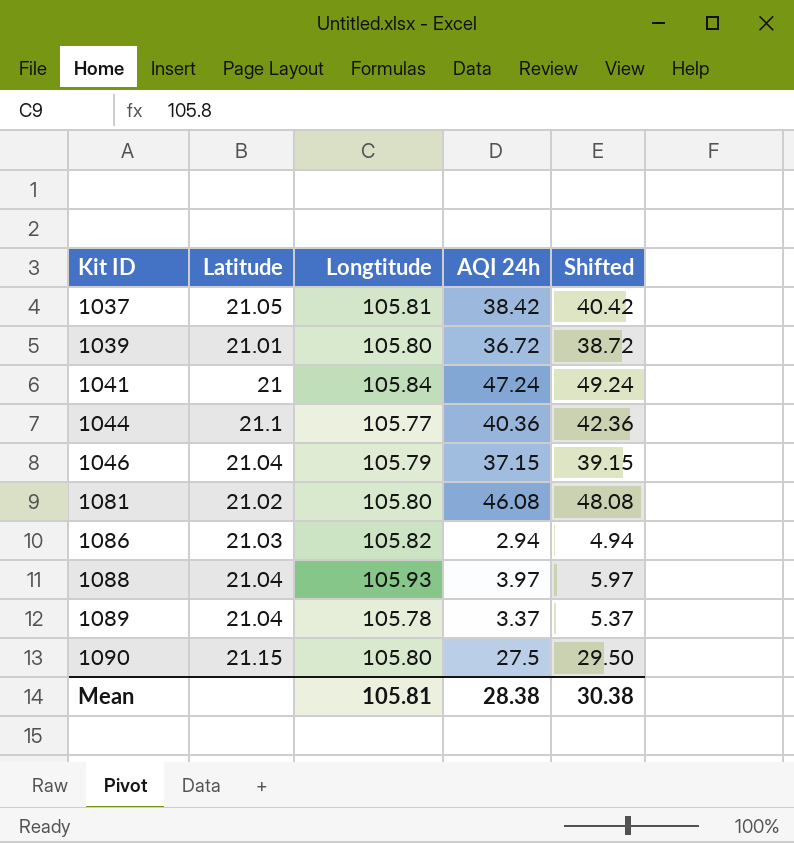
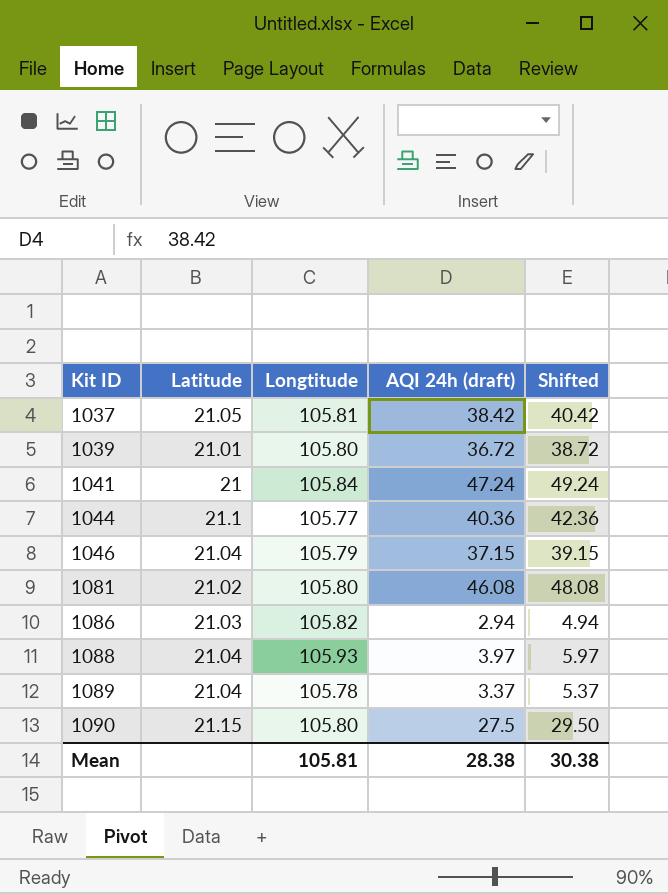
column name: AQI 24h -> AQI 24h (draft)

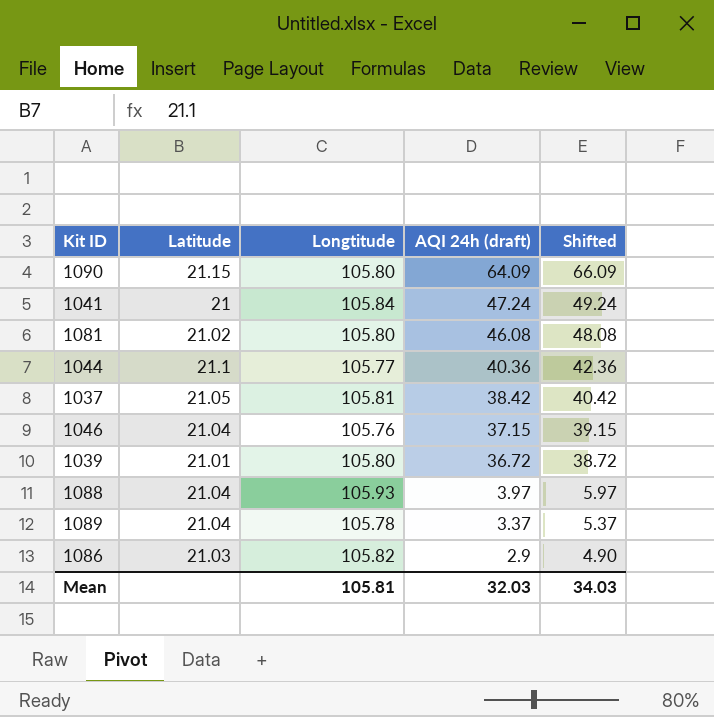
row order: Kit ID ascending -> AQI 24h (draft) descending
1090 | AQI 24h (draft): 27.5 -> 64.09
1090 | Shifted: 29.50 -> 66.09
1046 | Longtitude: 105.79 -> 105.76
1086 | AQI 24h (draft): 2.94 -> 2.9
1086 | Shifted: 4.94 -> 4.90
Mean | AQI 24h (draft): 28.38 -> 32.03
Mean | Shifted: 30.38 -> 34.03

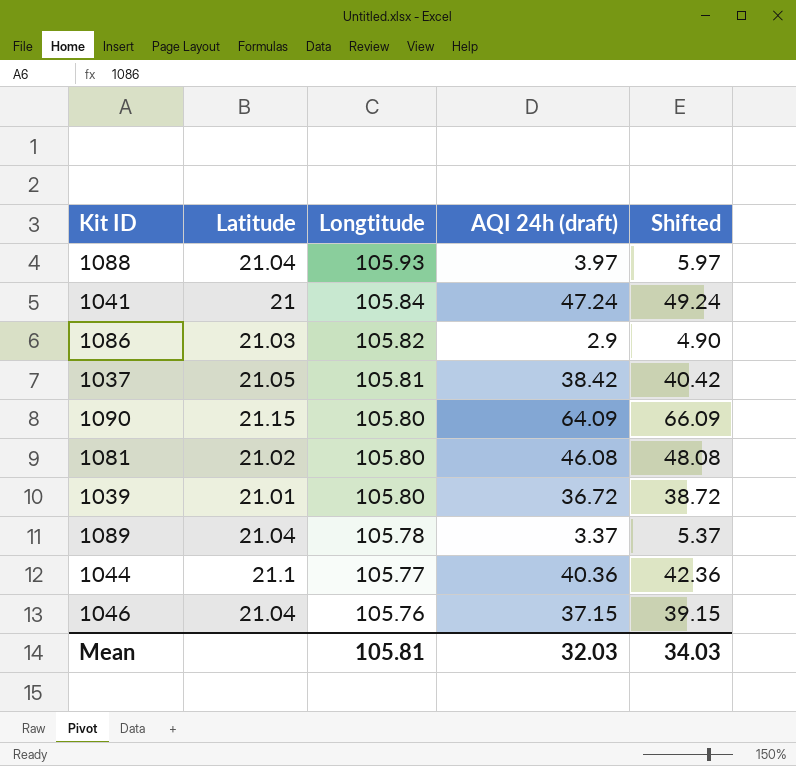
row order: AQI 24h (draft) descending -> Longtitude descending

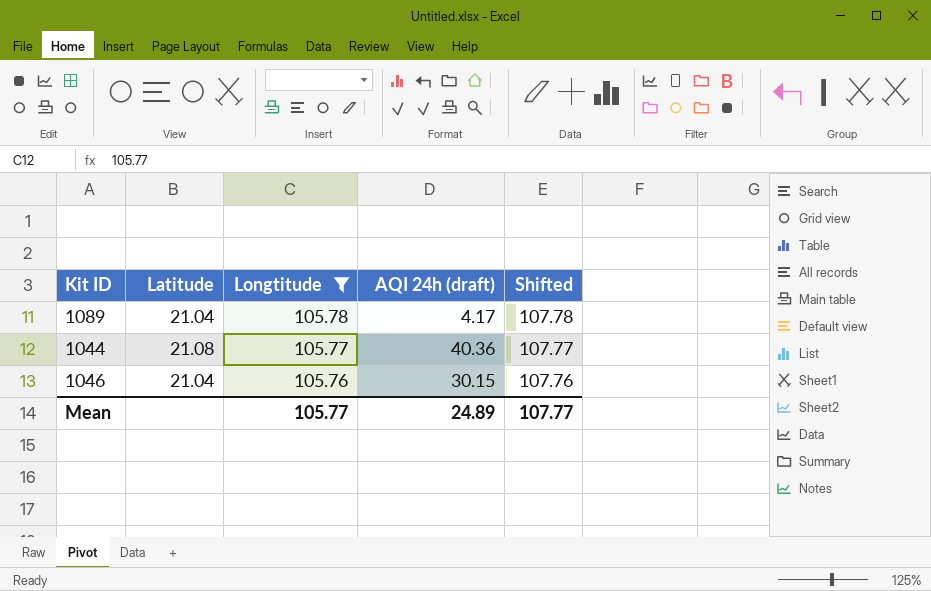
filter: none -> Longtitude <= 105.78
column Shifted | formula: [AQI 24h (draft)] + 2 -> [Longtitude] + 2
1089 | AQI 24h (draft): 3.37 -> 4.17
1044 | Latitude: 21.1 -> 21.08
1046 | AQI 24h (draft): 37.15 -> 30.15
Mean | Longtitude: 105.81 -> 105.77
Mean | AQI 24h (draft): 32.03 -> 24.89
Mean | Shifted: 34.03 -> 107.77

